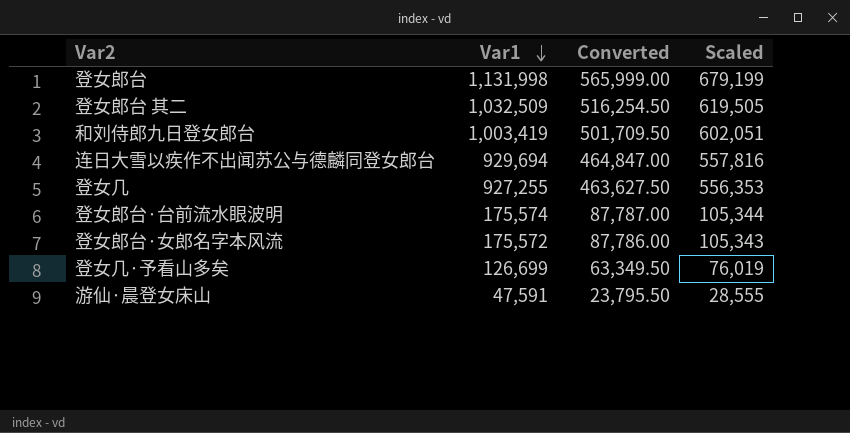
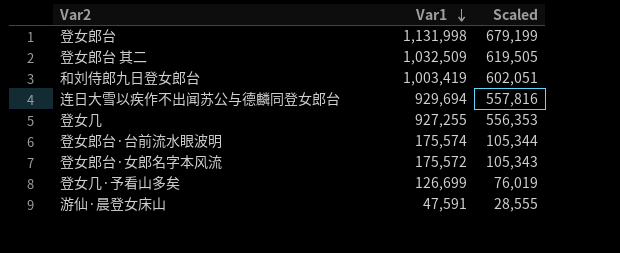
column Converted | formula: [Var1] * 0.5 -> none

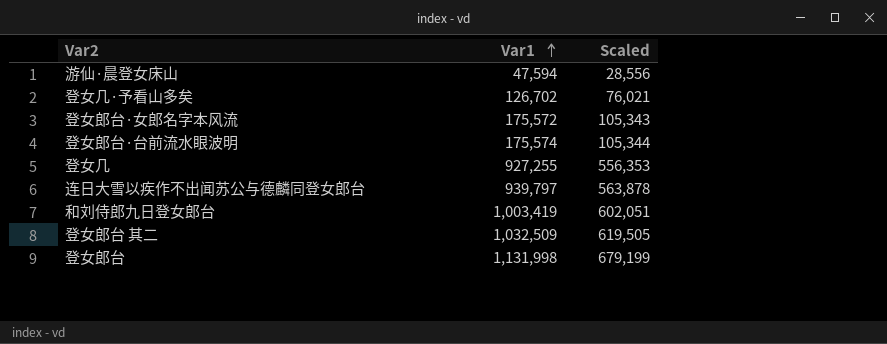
row order: Var1 descending -> Var1 ascending
游仙·晨登女床山 | Var1: 47,591 -> 47,594
游仙·晨登女床山 | Scaled: 28,555 -> 28,556
登女几·予看山多矣 | Var1: 126,699 -> 126,702
登女几·予看山多矣 | Scaled: 76,019 -> 76,021
连日大雪以疾作不出闻苏公与德麟同登女郎台 | Var1: 929,694 -> 939,797
连日大雪以疾作不出闻苏公与德麟同登女郎台 | Scaled: 557,816 -> 563,878

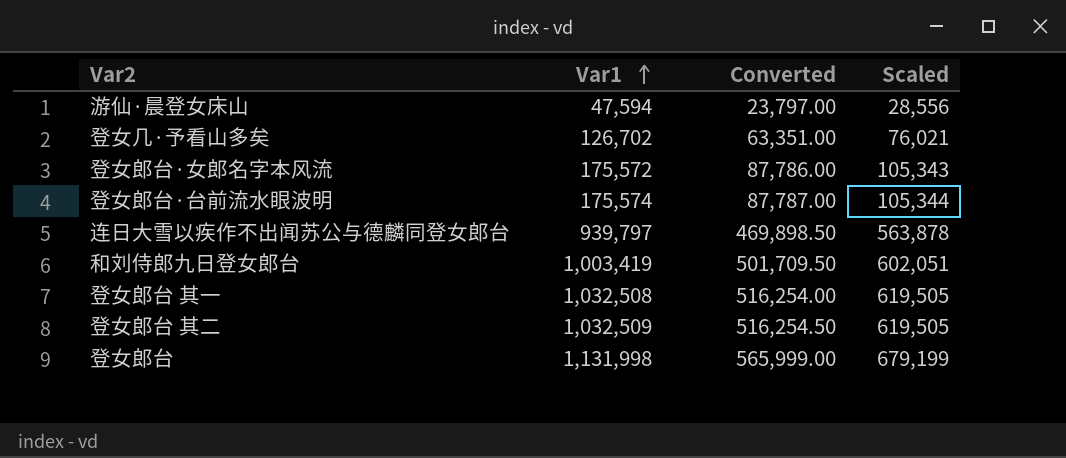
column Converted | formula: none -> [Var1] * 0.5
row 登女几: 927,255 | 556,353 -> none
row 登女郎台 其一: none -> 1,032,508 | 516,254.00 | 619,505

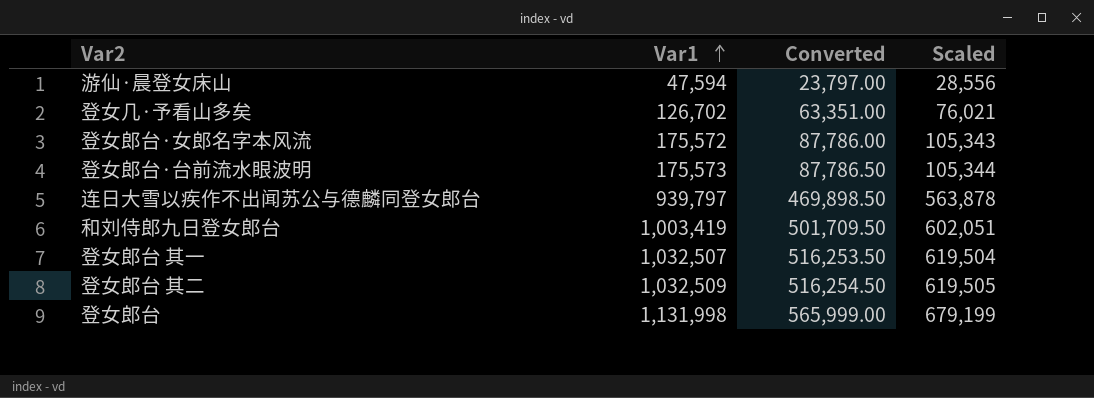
登女郎台·台前流水眼波明 | Var1: 175,574 -> 175,573
登女郎台·台前流水眼波明 | Converted: 87,787.00 -> 87,786.50
登女郎台 其一 | Var1: 1,032,508 -> 1,032,507
登女郎台 其一 | Converted: 516,254.00 -> 516,253.50
登女郎台 其一 | Scaled: 619,505 -> 619,504

